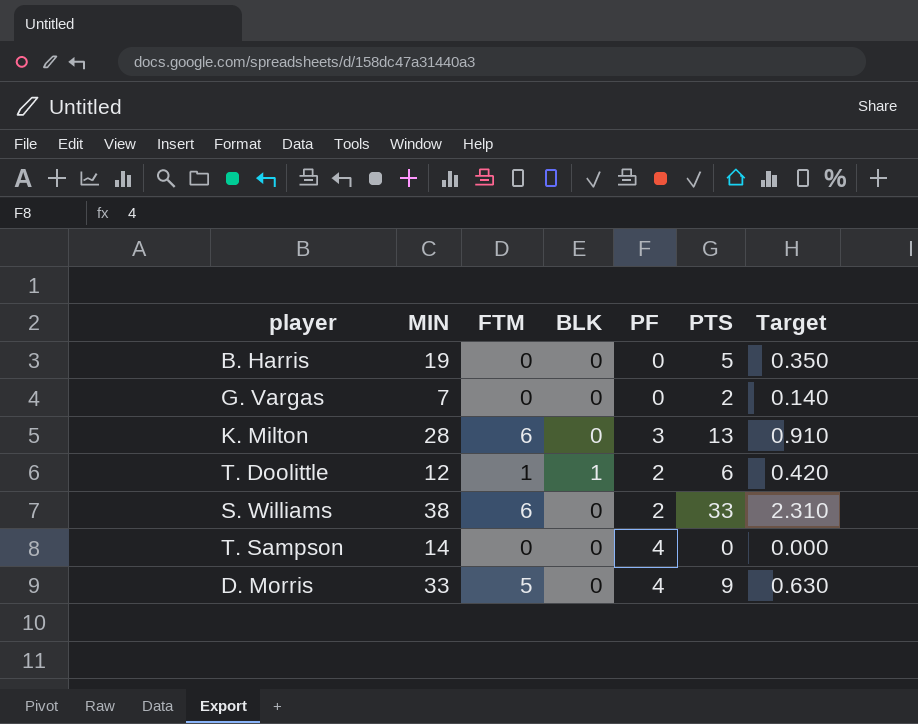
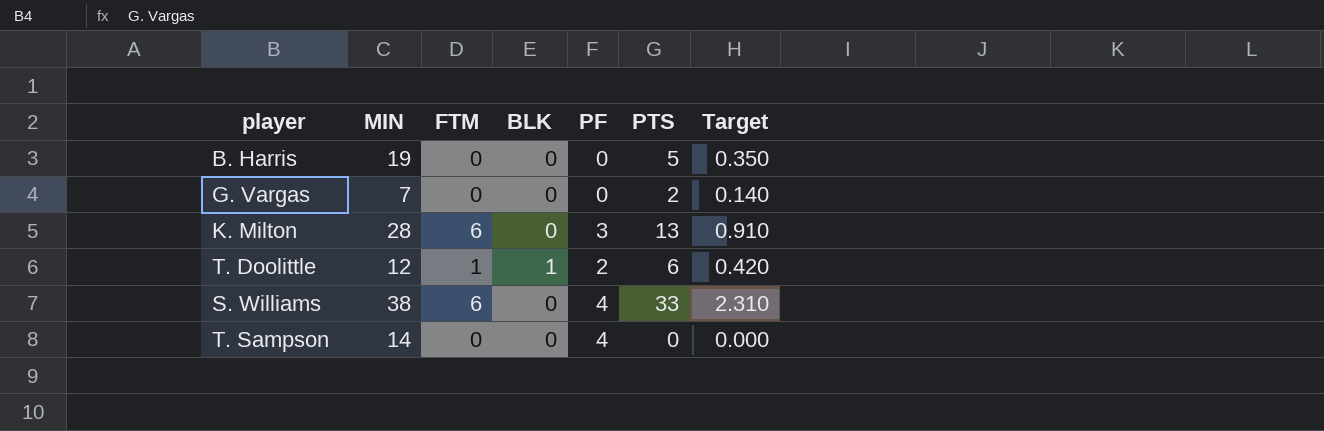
row D. Morris: 33 | 5 | 0 | 4 | 9 | 0.630 -> none
S. Williams | PF: 2 -> 4

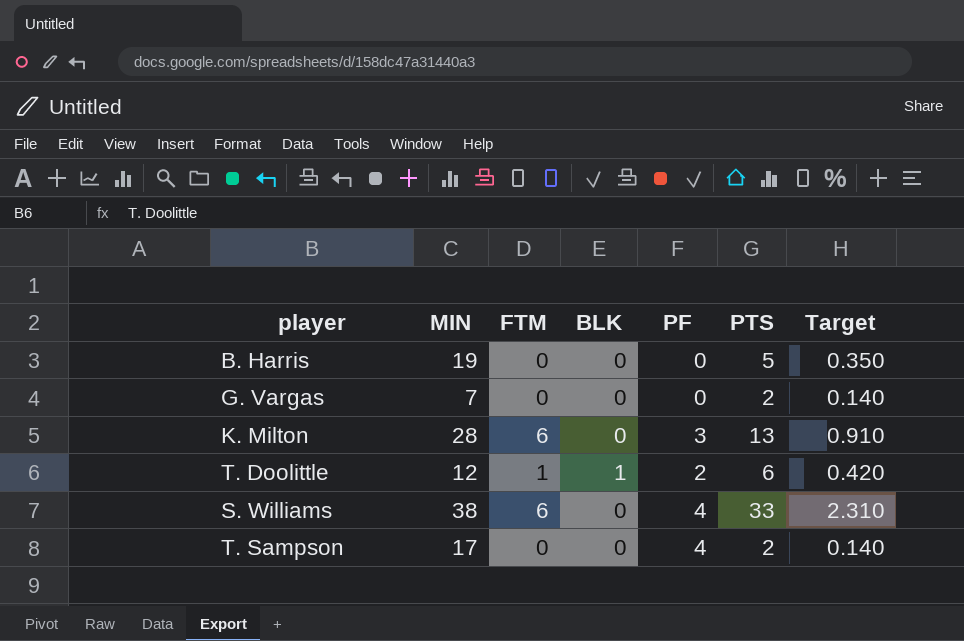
T. Sampson | MIN: 14 -> 17
T. Sampson | PTS: 0 -> 2
T. Sampson | Target: 0.000 -> 0.140

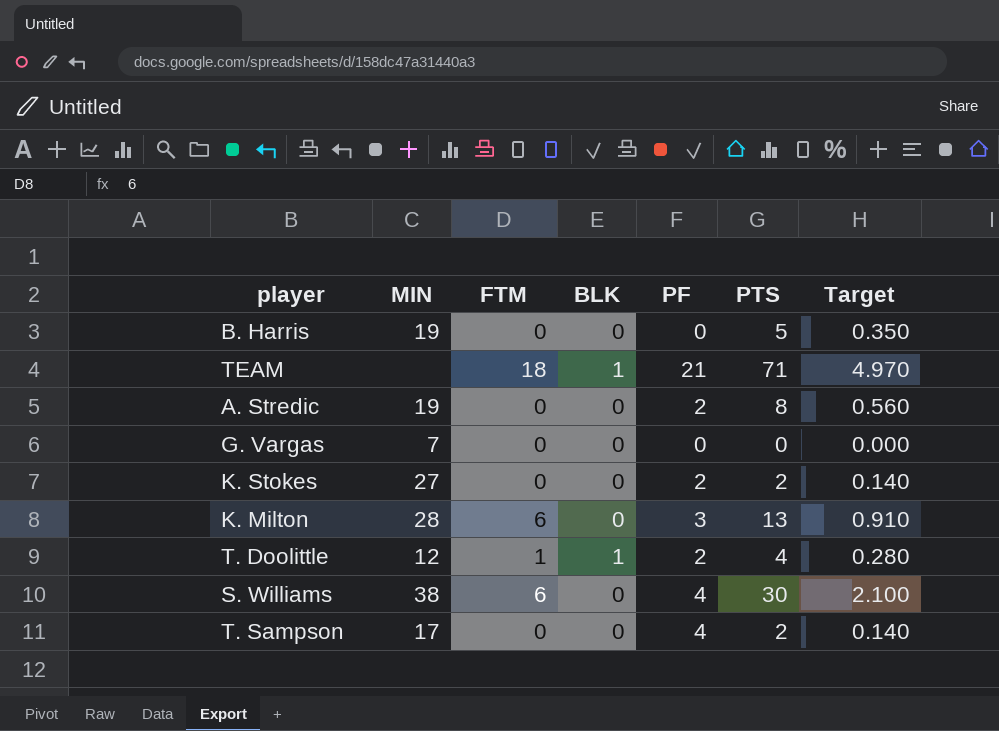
row TEAM: none -> none | 18 | 1 | 21 | 71 | 4.970
row A. Stredic: none -> 19 | 0 | 0 | 2 | 8 | 0.560
G. Vargas | PTS: 2 -> 0
G. Vargas | Target: 0.140 -> 0.000
row K. Stokes: none -> 27 | 0 | 0 | 2 | 2 | 0.140
T. Doolittle | PTS: 6 -> 4
T. Doolittle | Target: 0.420 -> 0.280
S. Williams | PTS: 33 -> 30
S. Williams | Target: 2.310 -> 2.100

